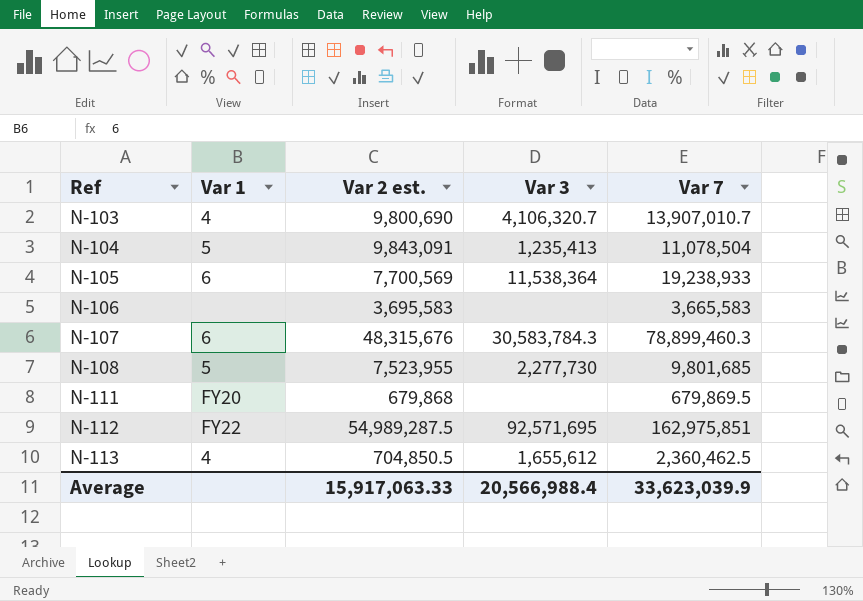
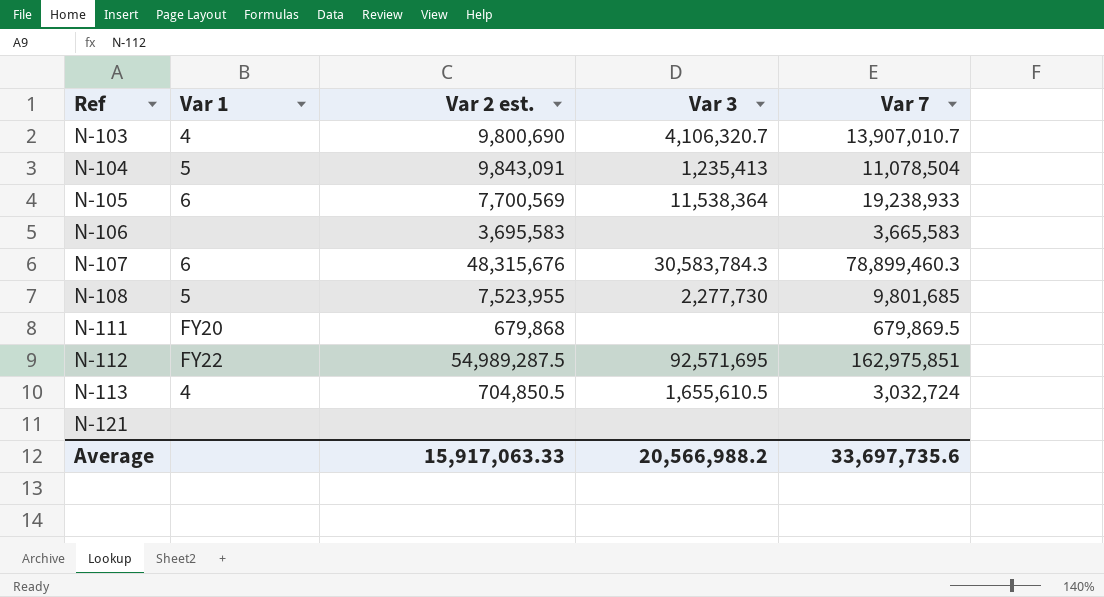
N-113 | Var 3: 1,655,612 -> 1,655,610.5
N-113 | Var 7: 2,360,462.5 -> 3,032,724
row N-121: none -> none | none | none | none
Average | Var 3: 20,566,988.4 -> 20,566,988.2
Average | Var 7: 33,623,039.9 -> 33,697,735.6

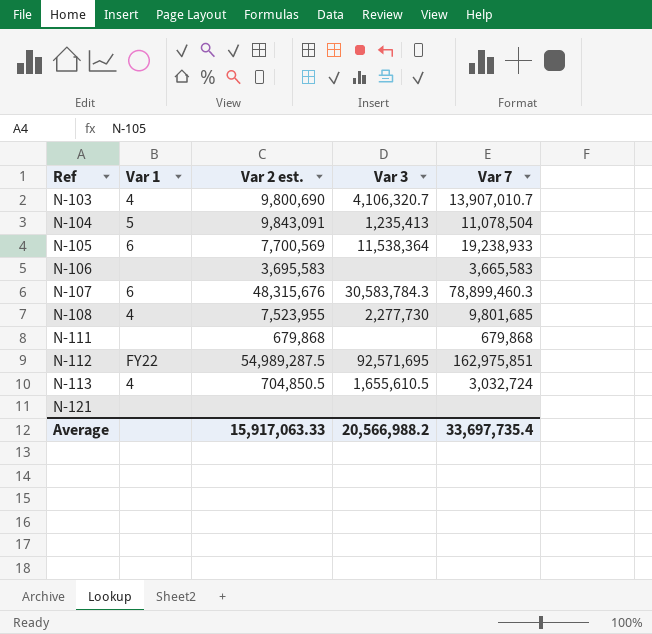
N-108 | Var 1: 5 -> 4
N-111 | Var 1: FY20 -> none
N-111 | Var 7: 679,869.5 -> 679,868
Average | Var 7: 33,697,735.6 -> 33,697,735.4

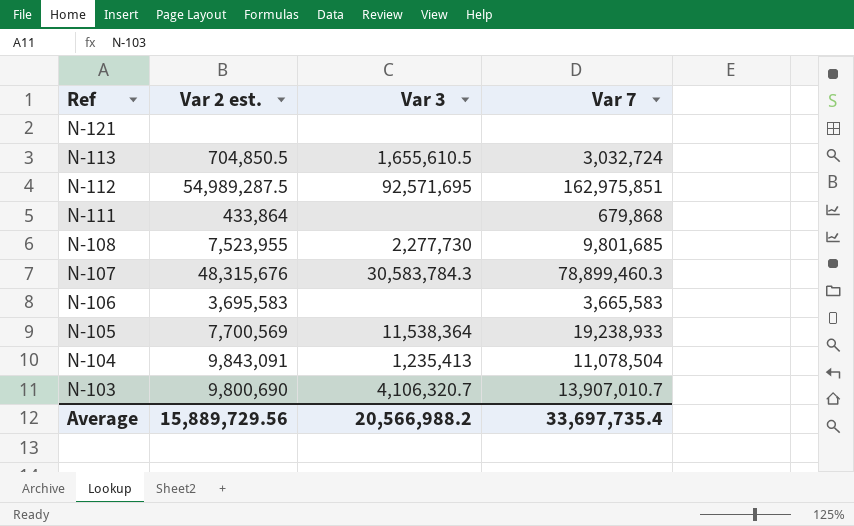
row order: Ref ascending -> Ref descending
column Var 1 | position: 2 -> none
N-111 | Var 2 est.: 679,868 -> 433,864
Average | Var 2 est.: 15,917,063.33 -> 15,889,729.56

